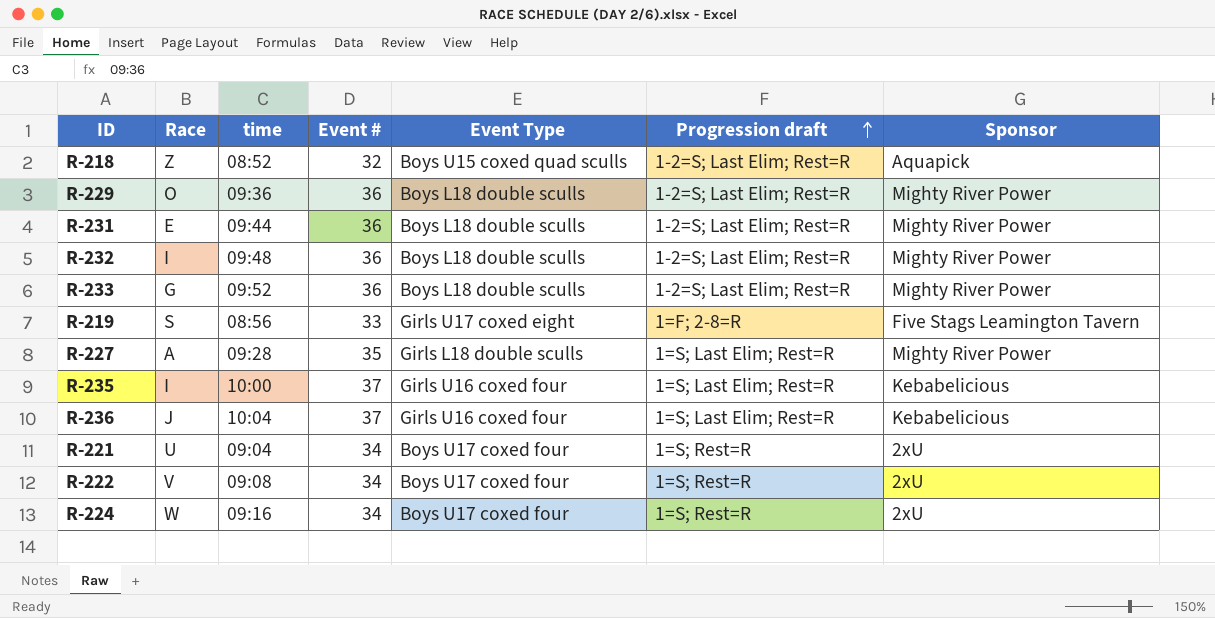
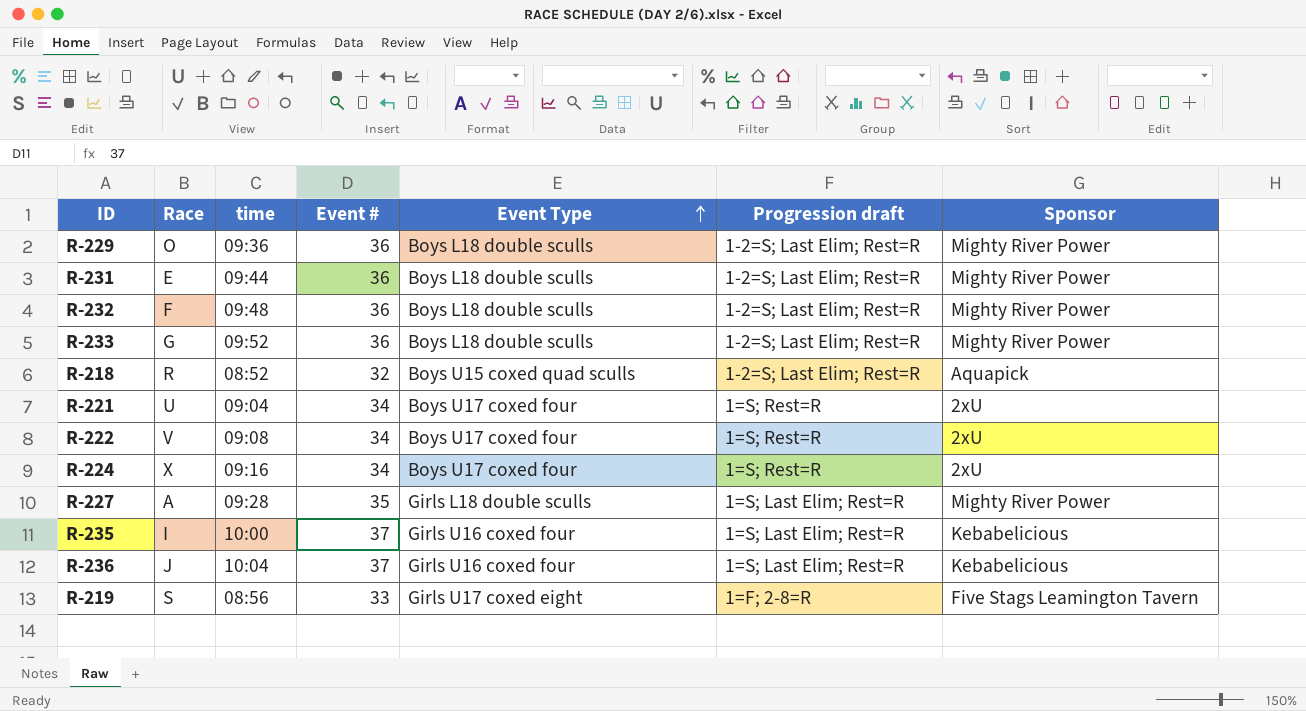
row order: Progression draft ascending -> Event Type ascending
R-232 | Race: I -> F
R-218 | Race: Z -> R
R-224 | Race: W -> X

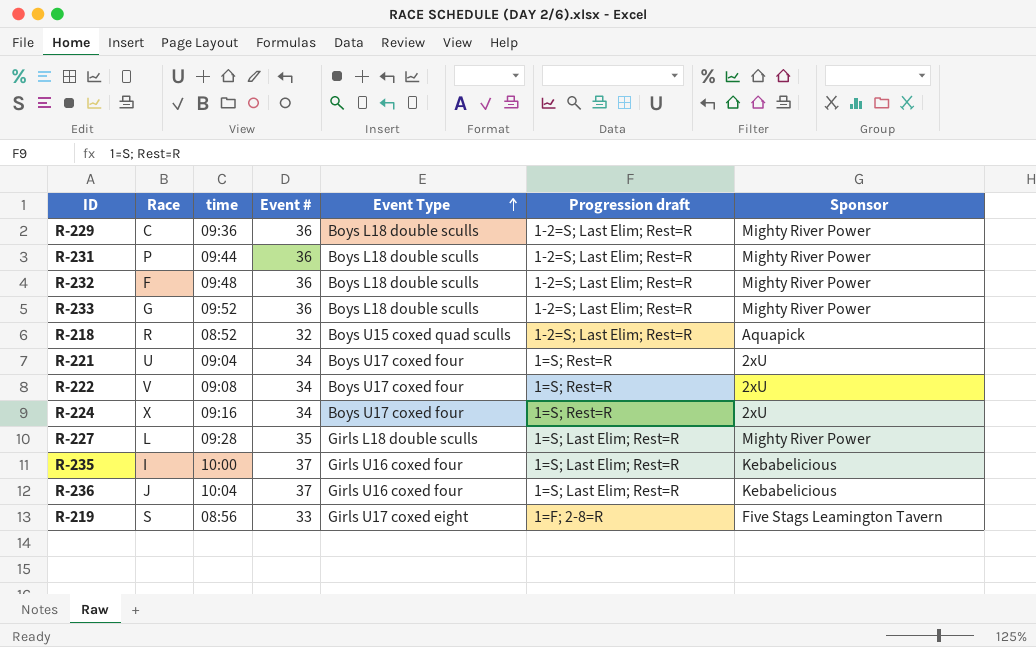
R-229 | Race: O -> C
R-231 | Race: E -> P
R-227 | Race: A -> L

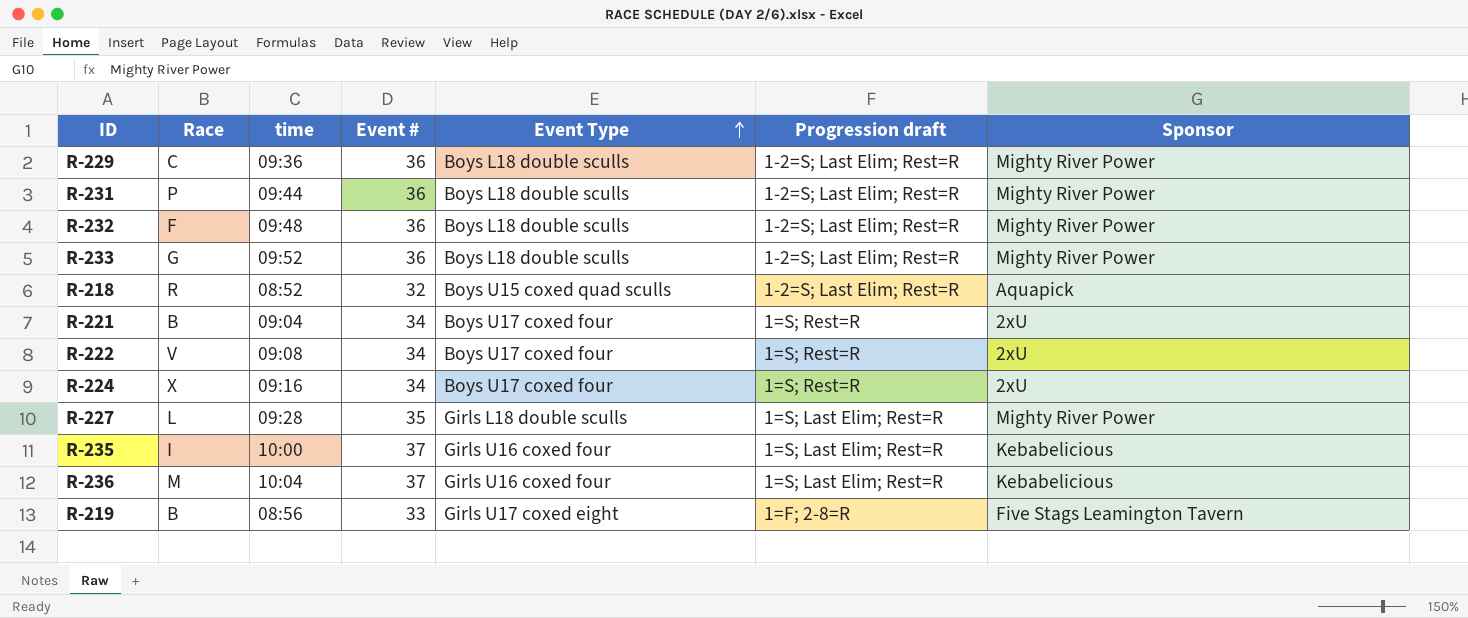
R-221 | Race: U -> B
R-236 | Race: J -> M
R-219 | Race: S -> B

